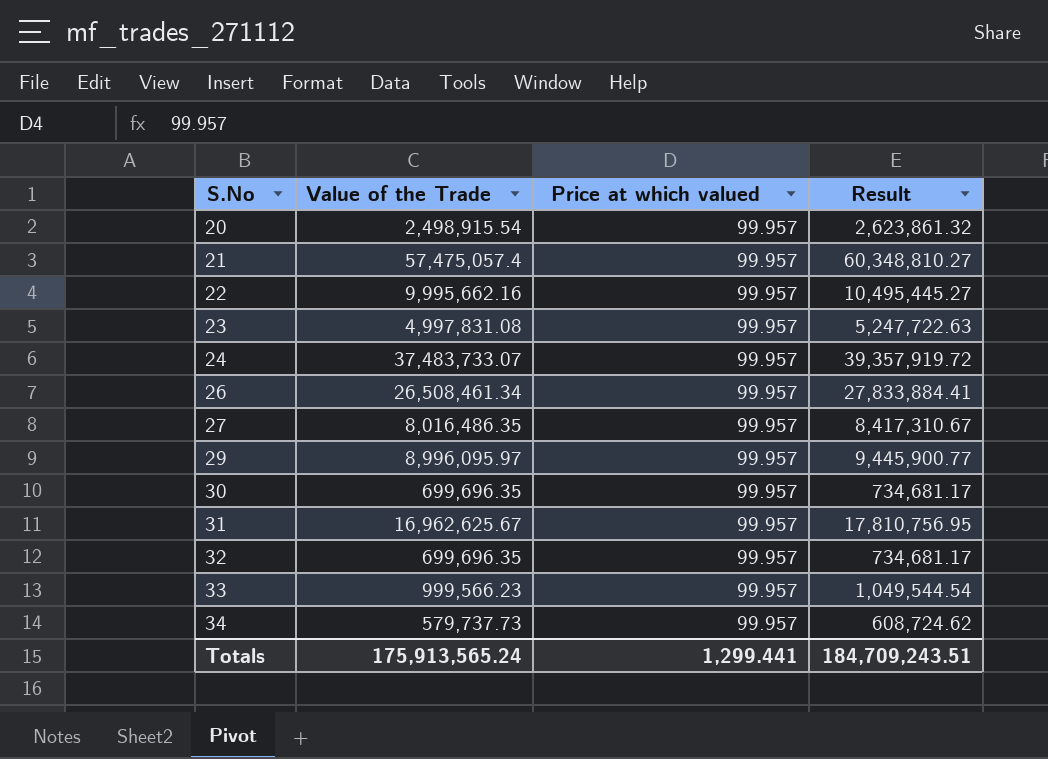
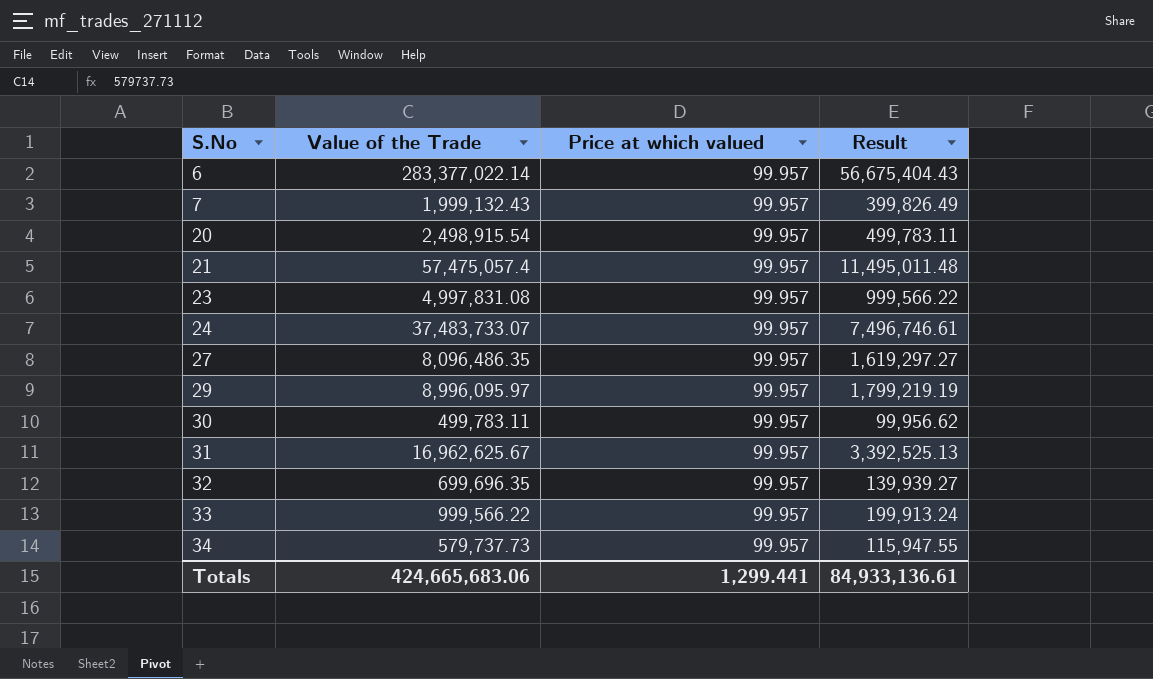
column Result | formula: [Value of the Trade] * 1.05 -> [Value of the Trade] * 0.2
row 22: 9,995,662.16 | 99.957 | 10,495,445.27 -> none
row 26: 26,508,461.34 | 99.957 | 27,833,884.41 -> none
row 6: none -> 283,377,022.14 | 99.957 | 56,675,404.43
row 7: none -> 1,999,132.43 | 99.957 | 399,826.49
27 | Value of the Trade: 8,016,486.35 -> 8,096,486.35
30 | Value of the Trade: 699,696.35 -> 499,783.11
33 | Value of the Trade: 999,566.23 -> 999,566.22
Totals | Value of the Trade: 175,913,565.24 -> 424,665,683.06
Totals | Result: 184,709,243.51 -> 84,933,136.61

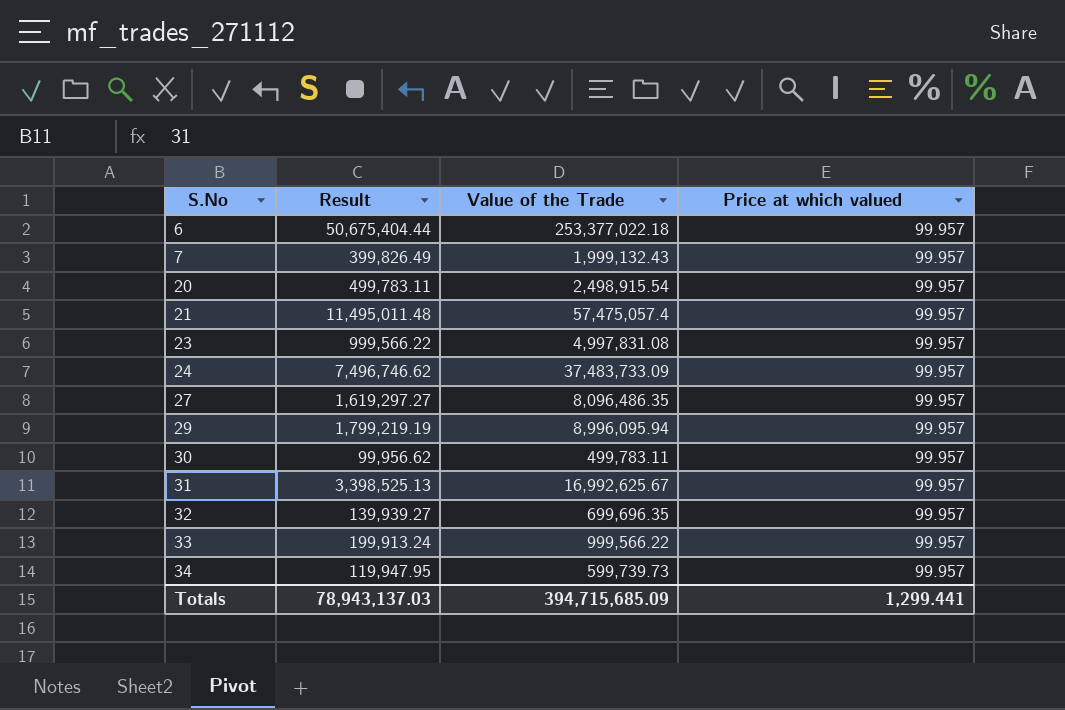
column Result | position: 4 -> 2
6 | Result: 56,675,404.43 -> 50,675,404.44
6 | Value of the Trade: 283,377,022.14 -> 253,377,022.18
24 | Result: 7,496,746.61 -> 7,496,746.62
24 | Value of the Trade: 37,483,733.07 -> 37,483,733.09
29 | Value of the Trade: 8,996,095.97 -> 8,996,095.94
31 | Result: 3,392,525.13 -> 3,398,525.13
31 | Value of the Trade: 16,962,625.67 -> 16,992,625.67
34 | Result: 115,947.55 -> 119,947.95
34 | Value of the Trade: 579,737.73 -> 599,739.73
Totals | Result: 84,933,136.61 -> 78,943,137.03
Totals | Value of the Trade: 424,665,683.06 -> 394,715,685.09

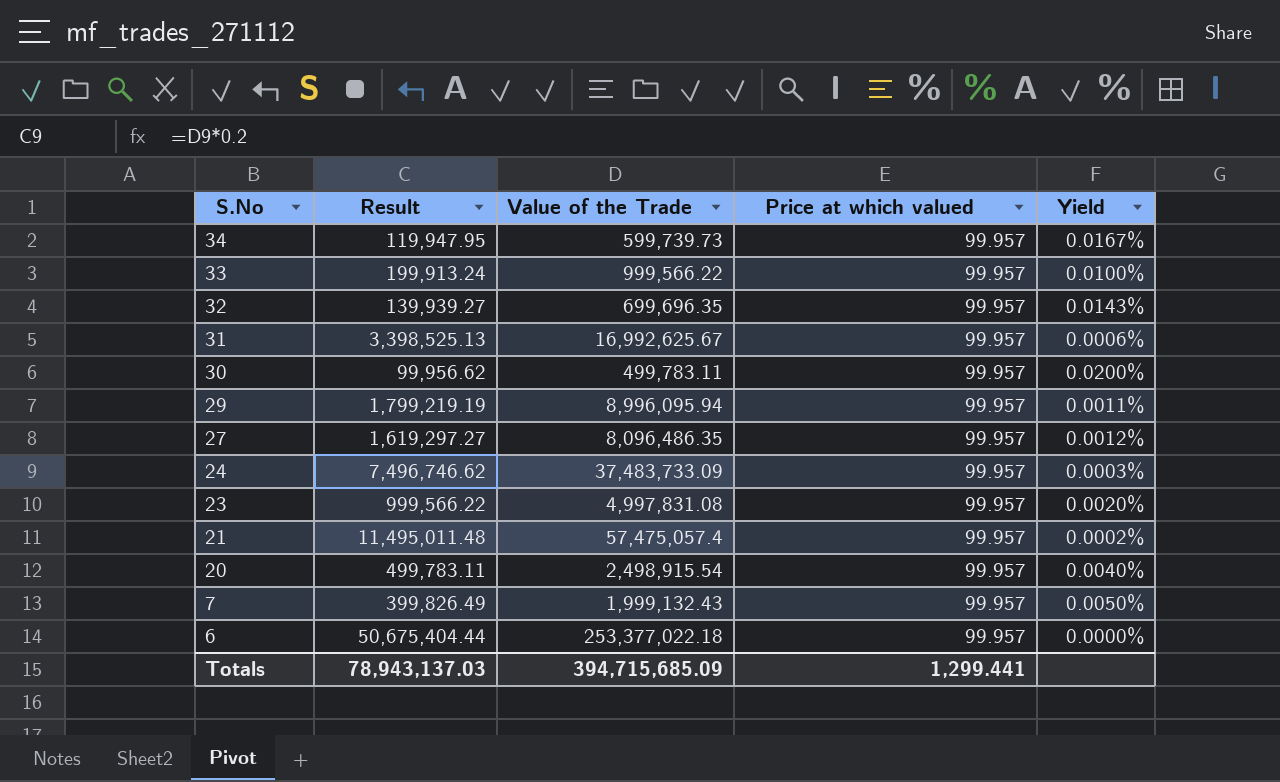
row order: S.No ascending -> S.No descending
column Yield | formula: none -> [Price at which valued] / [Value of the Trade]

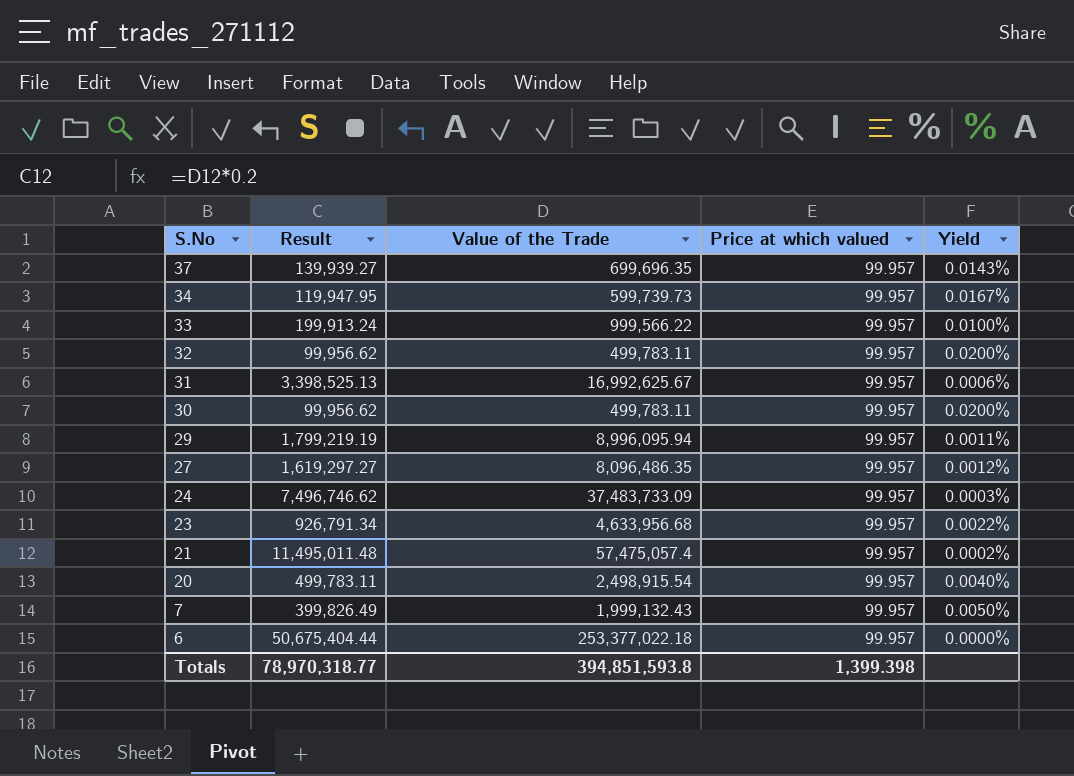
row 37: none -> 139,939.27 | 699,696.35 | 99.957 | 0.0143%
32 | Result: 139,939.27 -> 99,956.62
32 | Value of the Trade: 699,696.35 -> 499,783.11
32 | Yield: 0.0143% -> 0.0200%
23 | Result: 999,566.22 -> 926,791.34
23 | Value of the Trade: 4,997,831.08 -> 4,633,956.68
23 | Yield: 0.0020% -> 0.0022%
Totals | Result: 78,943,137.03 -> 78,970,318.77
Totals | Value of the Trade: 394,715,685.09 -> 394,851,593.8
Totals | Price at which valued: 1,299.441 -> 1,399.398

